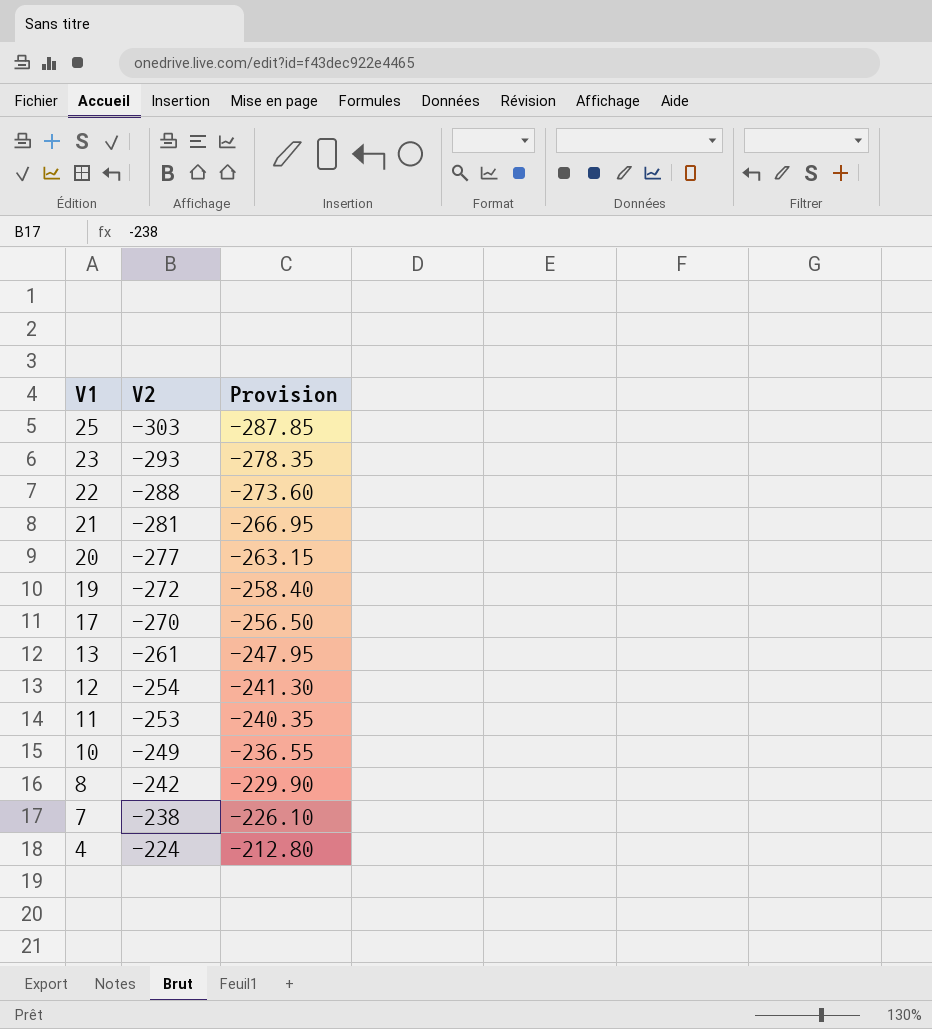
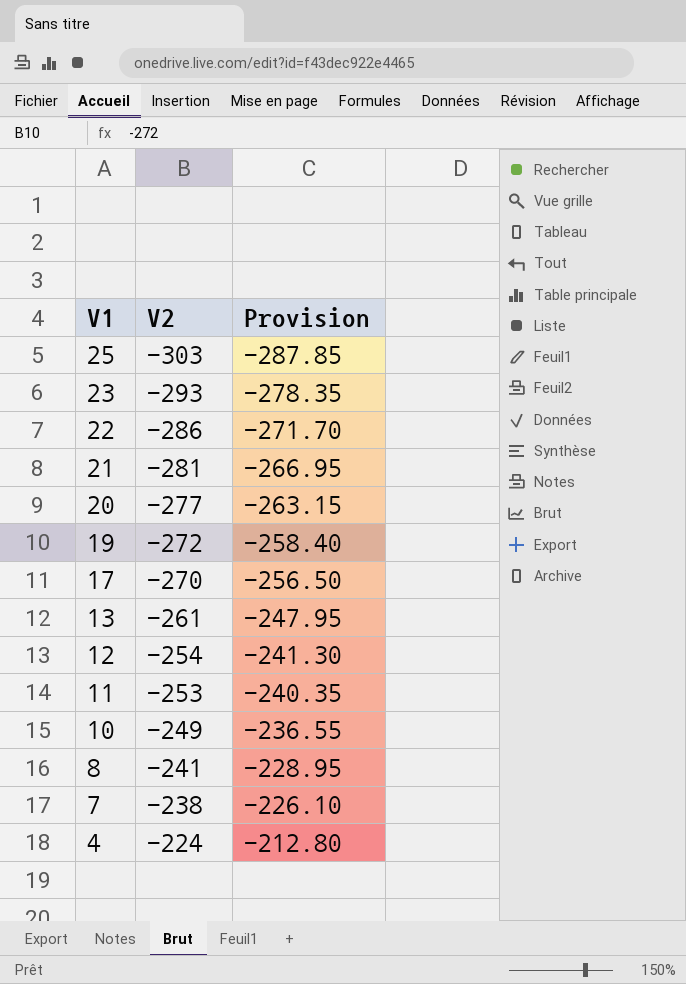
22 | V2: -288 -> -286
22 | Provision: -273.60 -> -271.70
8 | V2: -242 -> -241
8 | Provision: -229.90 -> -228.95

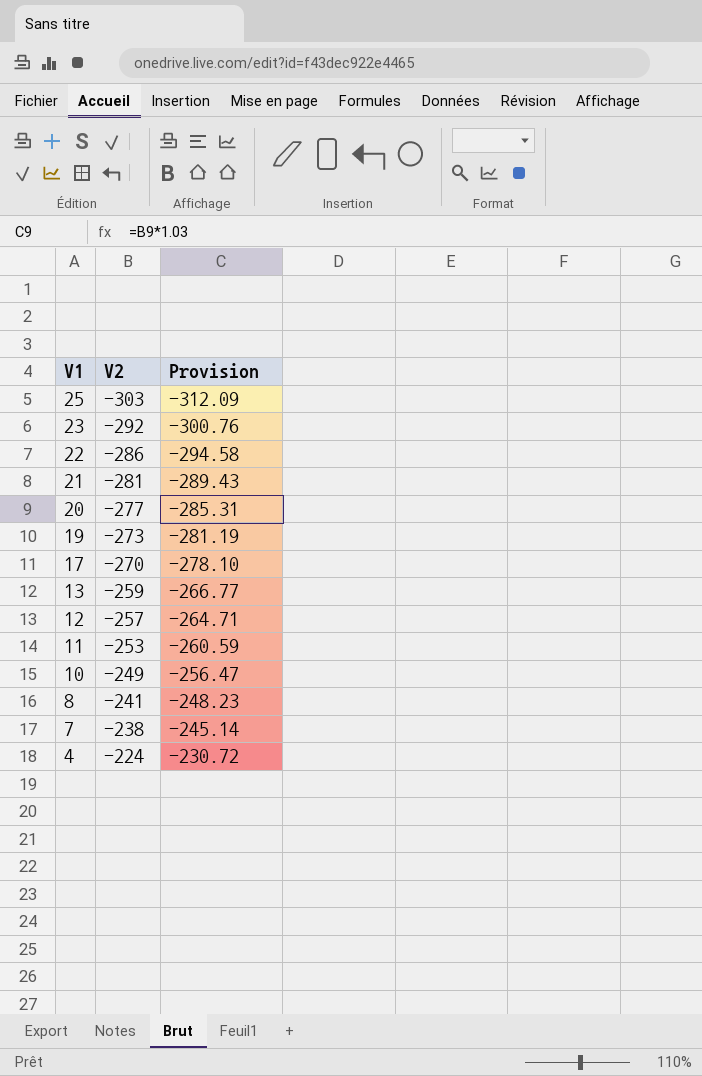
column Provision | formula: [V2] * 0.95 -> [V2] * 1.03
23 | V2: -293 -> -292
19 | V2: -272 -> -273
13 | V2: -261 -> -259
12 | V2: -254 -> -257

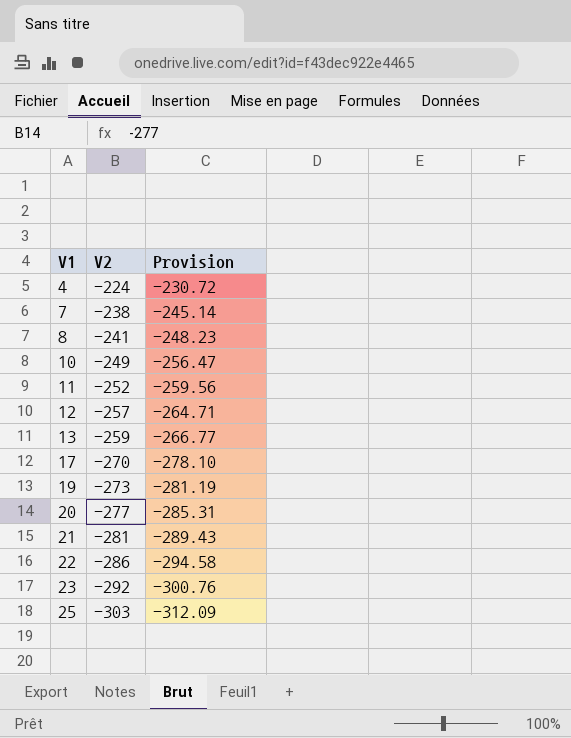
row order: V1 descending -> V1 ascending
11 | V2: -253 -> -252
11 | Provision: -260.59 -> -259.56

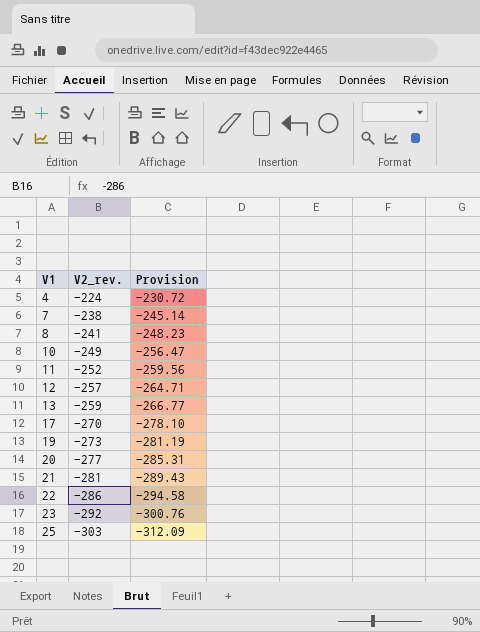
column name: V2 -> V2_rev.

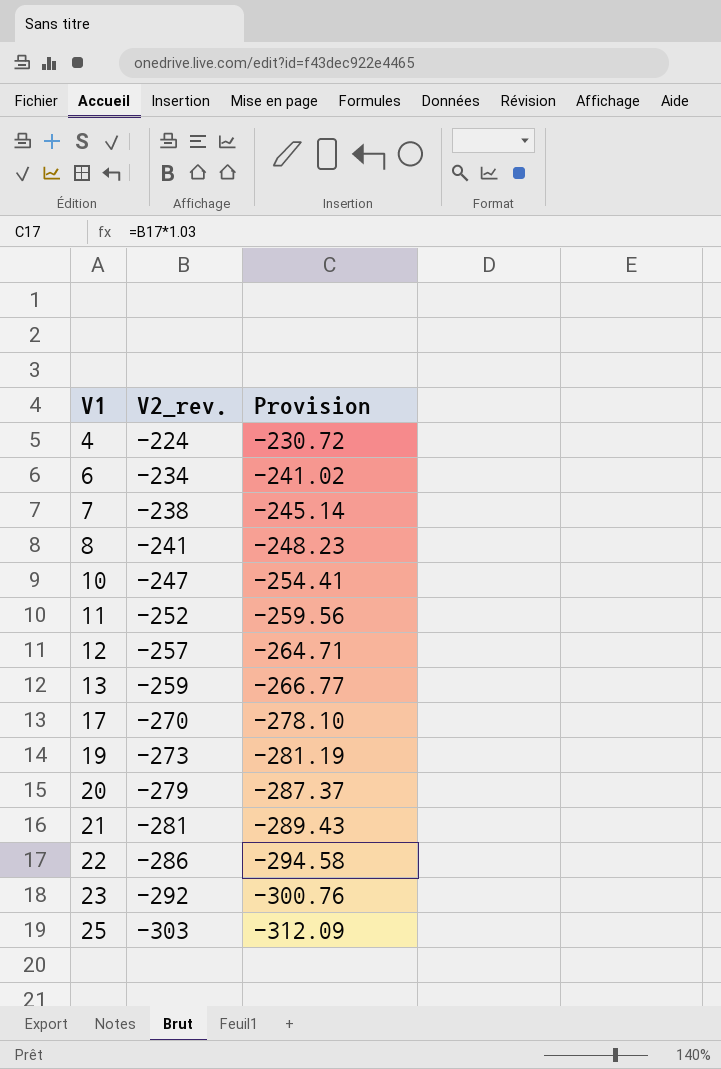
row 6: none -> -234 | -241.02
10 | V2_rev.: -249 -> -247
10 | Provision: -256.47 -> -254.41
20 | V2_rev.: -277 -> -279
20 | Provision: -285.31 -> -287.37

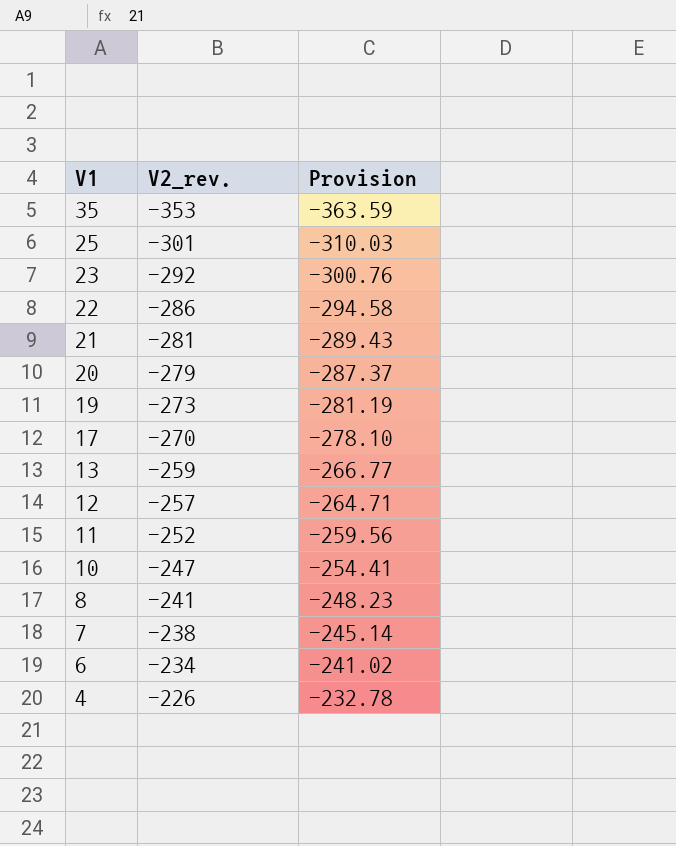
row order: V1 ascending -> V1 descending
row 35: none -> -353 | -363.59
25 | V2_rev.: -303 -> -301
25 | Provision: -312.09 -> -310.03
4 | V2_rev.: -224 -> -226
4 | Provision: -230.72 -> -232.78

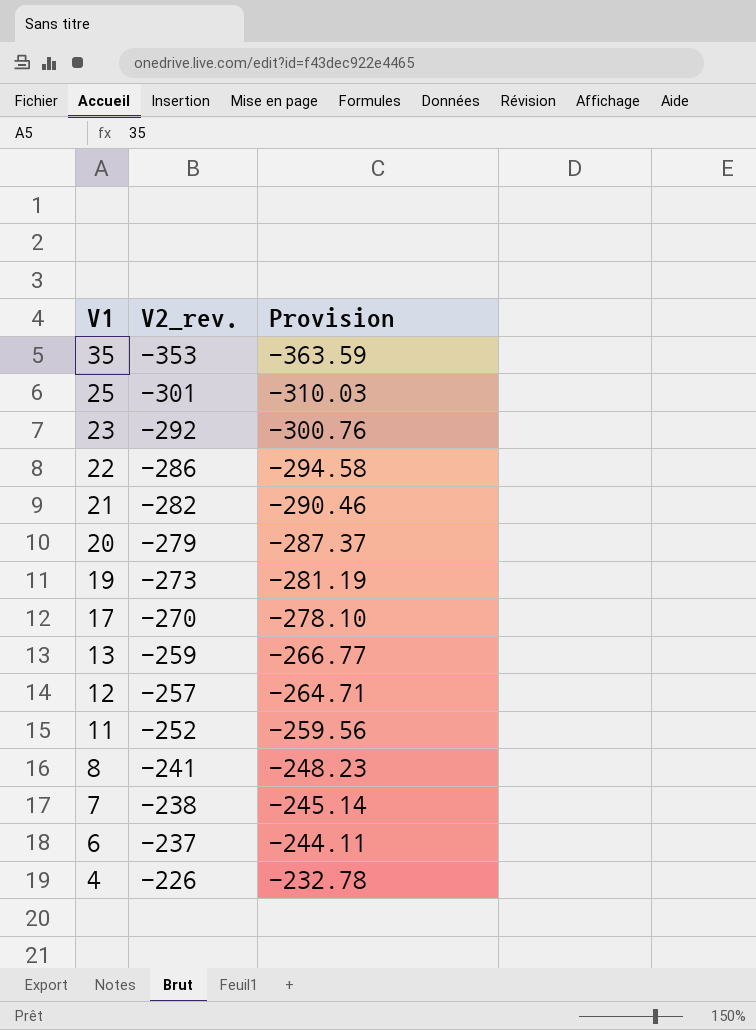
row 10: -247 | -254.41 -> none
21 | V2_rev.: -281 -> -282
21 | Provision: -289.43 -> -290.46
6 | V2_rev.: -234 -> -237
6 | Provision: -241.02 -> -244.11

